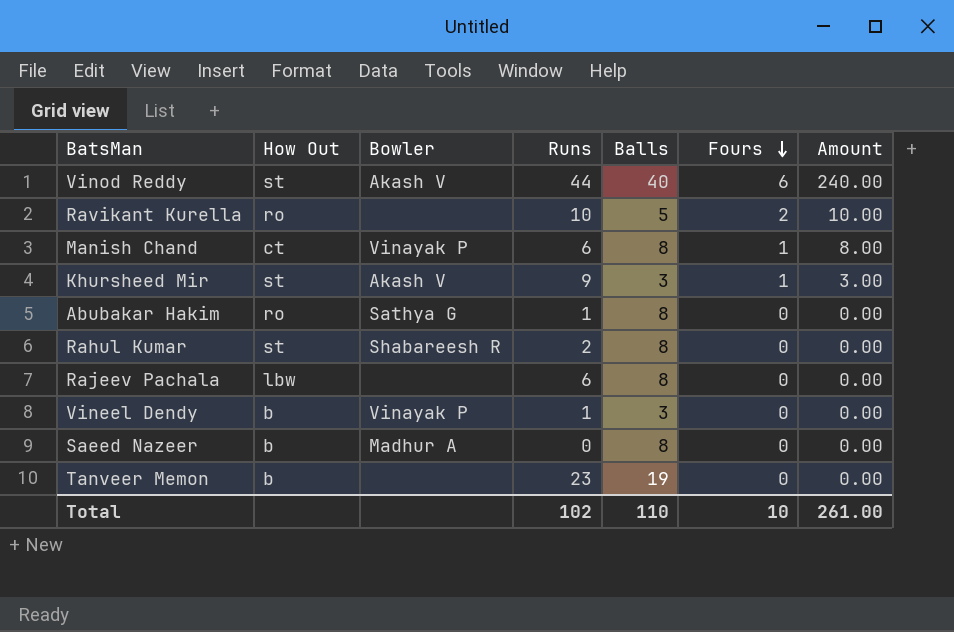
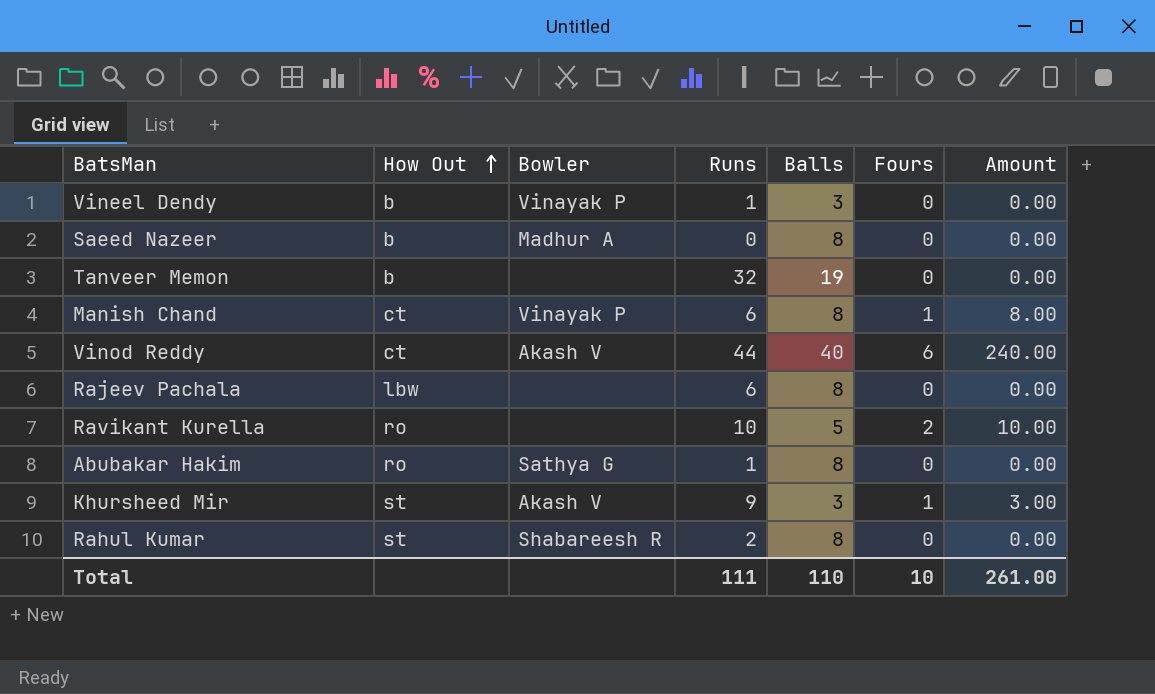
row order: Fours descending -> How Out ascending
Tanveer Memon | Runs: 23 -> 32
Vinod Reddy | How Out: st -> ct
Total | Runs: 102 -> 111

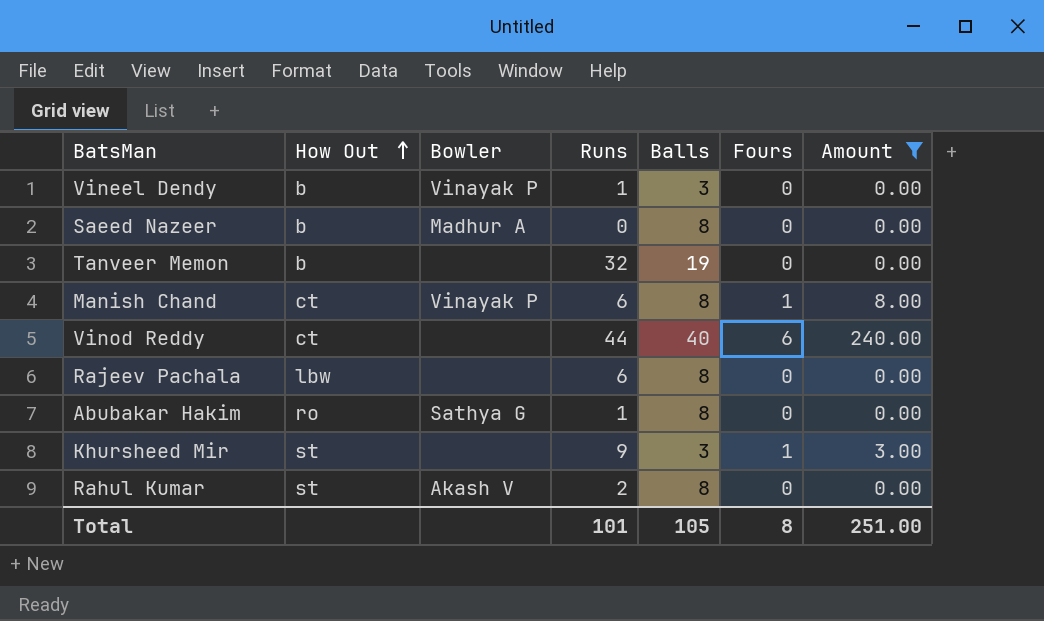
filter: none -> Amount != 10.00
Vinod Reddy | Bowler: Akash V -> none
Khursheed Mir | Bowler: Akash V -> none
Rahul Kumar | Bowler: Shabareesh R -> Akash V
Total | Runs: 111 -> 101
Total | Balls: 110 -> 105
Total | Fours: 10 -> 8
Total | Amount: 261.00 -> 251.00

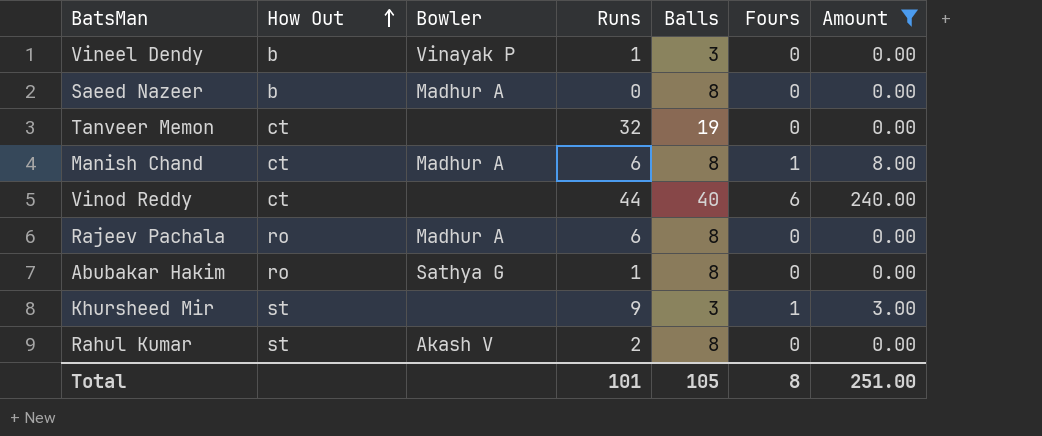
Tanveer Memon | How Out: b -> ct
Manish Chand | Bowler: Vinayak P -> Madhur A
Rajeev Pachala | How Out: lbw -> ro
Rajeev Pachala | Bowler: none -> Madhur A

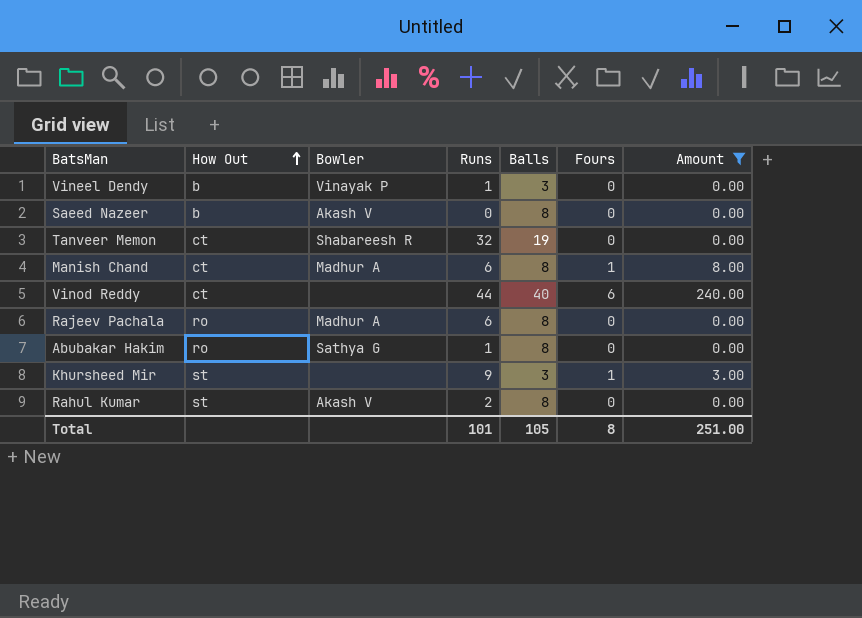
Saeed Nazeer | Bowler: Madhur A -> Akash V
Tanveer Memon | Bowler: none -> Shabareesh R

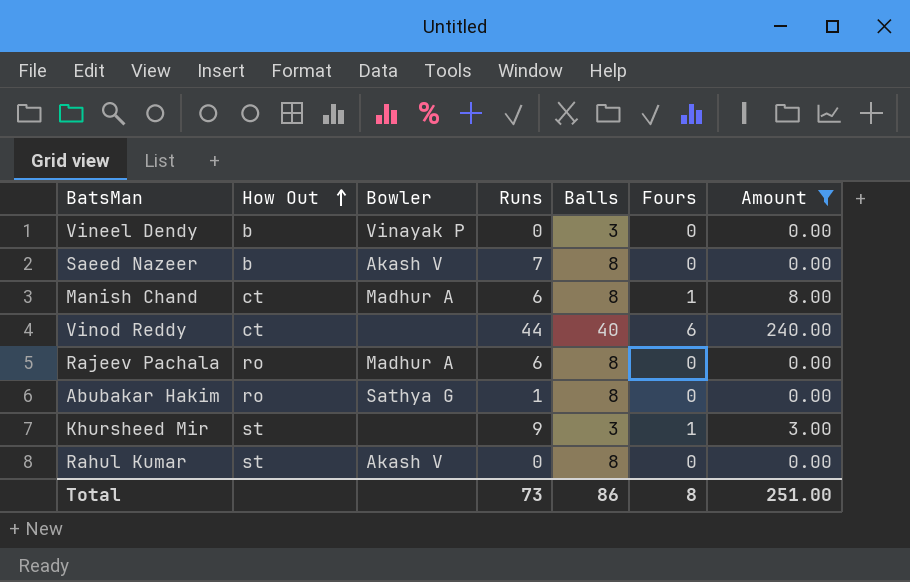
row Tanveer Memon: ct | Shabareesh R | 32 | 19 | 0 | 0.00 -> none
Vineel Dendy | Runs: 1 -> 0
Saeed Nazeer | Runs: 0 -> 7
Rahul Kumar | Runs: 2 -> 0
Total | Runs: 101 -> 73
Total | Balls: 105 -> 86

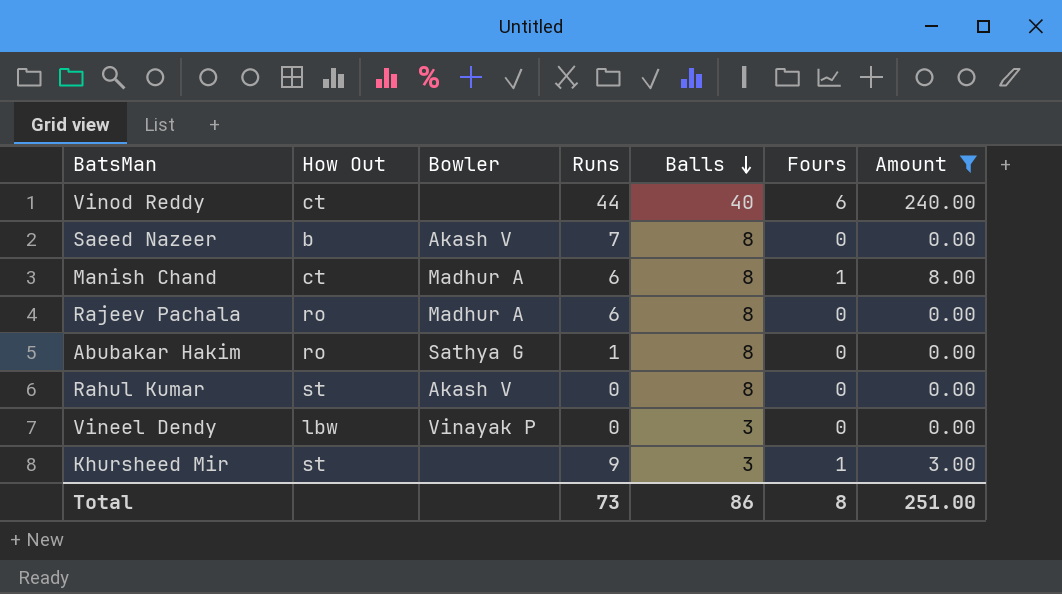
row order: How Out ascending -> Balls descending
Vineel Dendy | How Out: b -> lbw

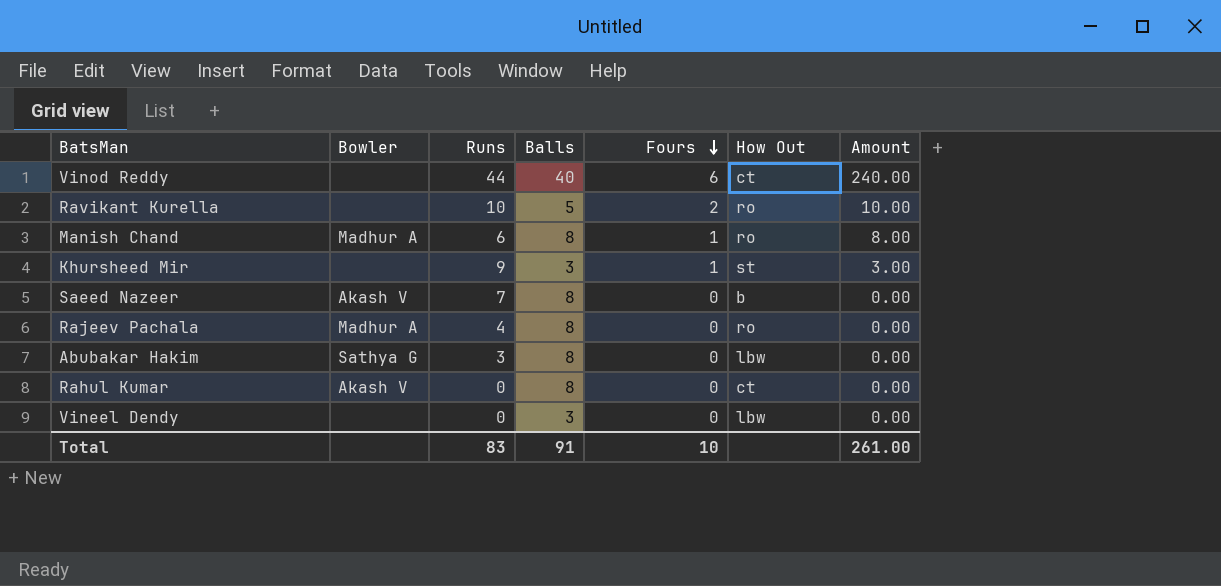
filter: Amount != 10.00 -> none
row order: Balls descending -> Fours descending
column How Out | position: 2 -> 6
Manish Chand | How Out: ct -> ro
Rajeev Pachala | Runs: 6 -> 4
Abubakar Hakim | Runs: 1 -> 3
Abubakar Hakim | How Out: ro -> lbw
Rahul Kumar | How Out: st -> ct
Vineel Dendy | Bowler: Vinayak P -> none
Total | Runs: 73 -> 83
Total | Balls: 86 -> 91
Total | Fours: 8 -> 10
Total | Amount: 251.00 -> 261.00

